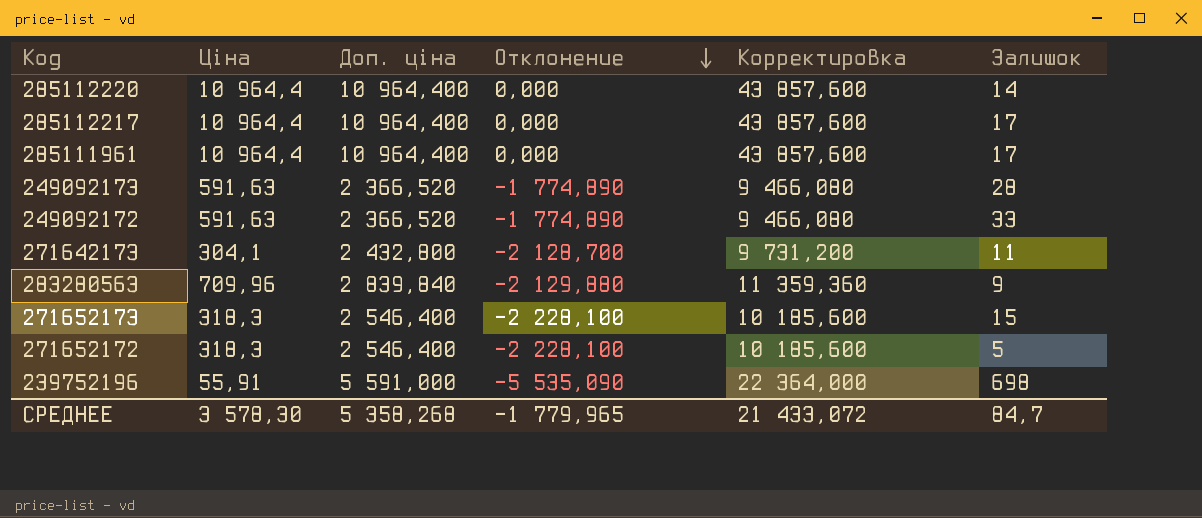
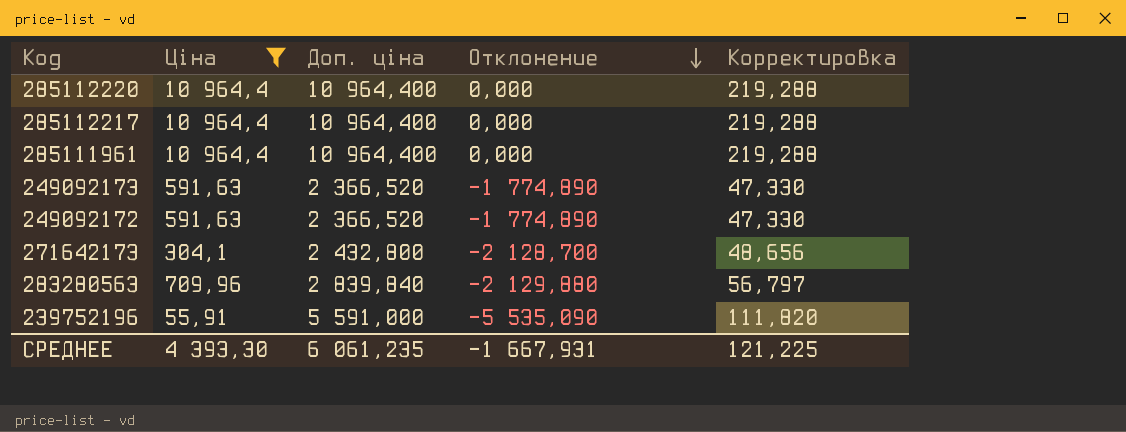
filter: none -> Ціна != 318,3
column Залишок | position: 6 -> none
column Корректировка | formula: [Доп. ціна] * 4 -> [Доп. ціна] * 0,02
СРЕДНЕЕ | Ціна: 3 578,30 -> 4 393,30
СРЕДНЕЕ | Доп. ціна: 5 358,268 -> 6 061,235
СРЕДНЕЕ | Отклонение: -1 779,965 -> -1 667,931
СРЕДНЕЕ | Корректировка: 21 433,072 -> 121,225

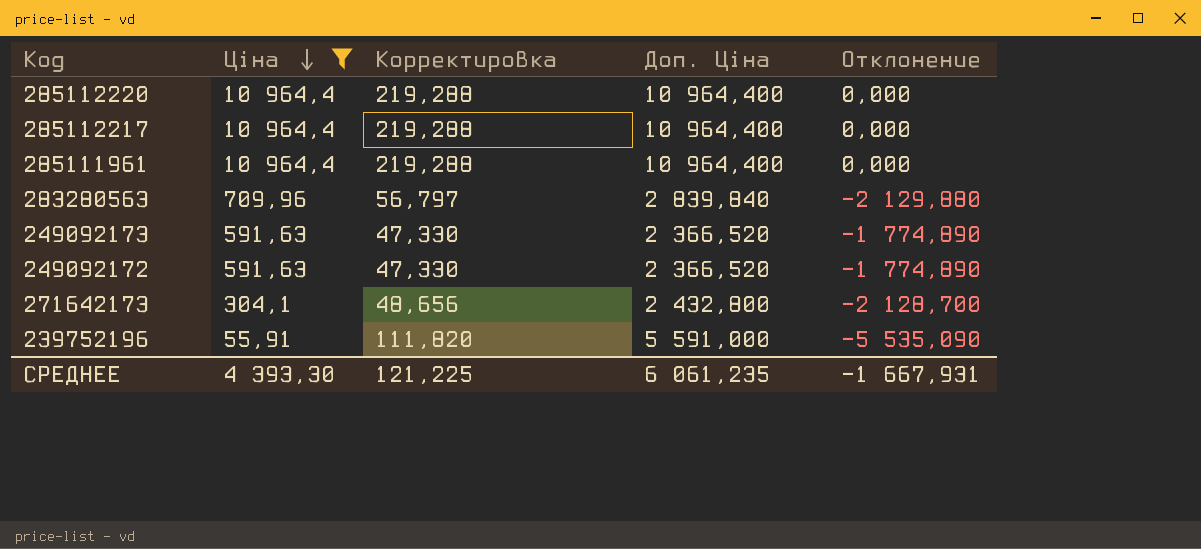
row order: Отклонение descending -> Ціна descending
column Корректировка | position: 5 -> 3
column name: Доп. ціна -> Доп. Ціна

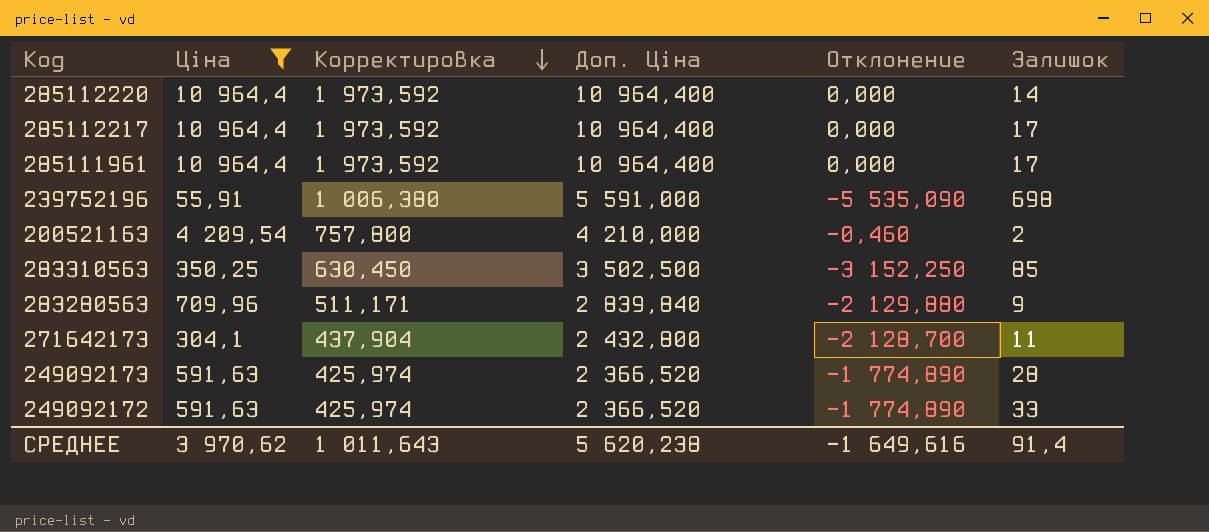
row order: Ціна descending -> Корректировка descending
column Корректировка | formula: [Доп. Ціна] * 0,02 -> [Доп. Ціна] * 0,18
column Залишок | position: none -> 6
row 200521163: none -> 4 209,54 | 757,800 | 4 210,000 | -0,460 | 2
row 283310563: none -> 350,25 | 630,450 | 3 502,500 | -3 152,250 | 85
СРЕДНЕЕ | Ціна: 4 393,30 -> 3 970,62
СРЕДНЕЕ | Корректировка: 121,225 -> 1 011,643
СРЕДНЕЕ | Доп. Ціна: 6 061,235 -> 5 620,238
СРЕДНЕЕ | Отклонение: -1 667,931 -> -1 649,616

